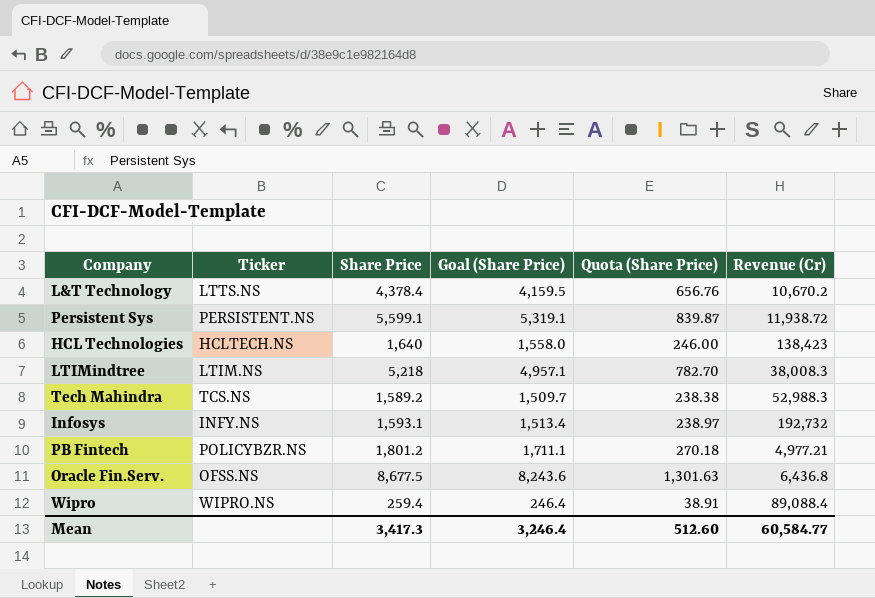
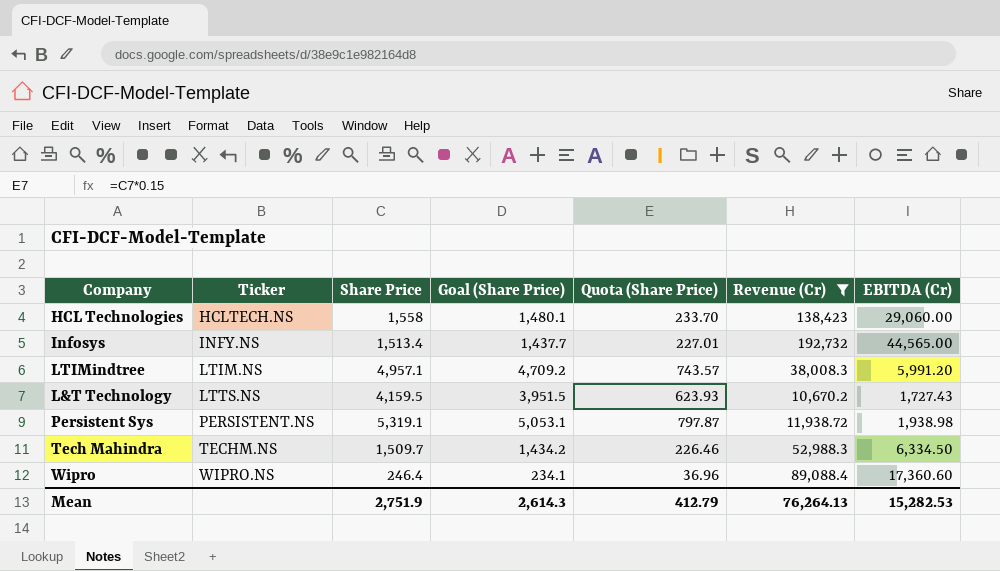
filter: none -> Revenue (Cr) >= 10,670.2
row order: none -> Ticker ascending
column EBITDA (Cr) | position: none -> 7
HCL Technologies | Share Price: 1,640 -> 1,558
HCL Technologies | Goal (Share Price): 1,558.0 -> 1,480.1
HCL Technologies | Quota (Share Price): 246.00 -> 233.70
Infosys | Share Price: 1,593.1 -> 1,513.4
Infosys | Goal (Share Price): 1,513.4 -> 1,437.7
Infosys | Quota (Share Price): 238.97 -> 227.01
LTIMindtree | Share Price: 5,218 -> 4,957.1
LTIMindtree | Goal (Share Price): 4,957.1 -> 4,709.2
LTIMindtree | Quota (Share Price): 782.70 -> 743.57
L&T Technology | Share Price: 4,378.4 -> 4,159.5
L&T Technology | Goal (Share Price): 4,159.5 -> 3,951.5
L&T Technology | Quota (Share Price): 656.76 -> 623.93
Persistent Sys | Share Price: 5,599.1 -> 5,319.1
Persistent Sys | Goal (Share Price): 5,319.1 -> 5,053.1
Persistent Sys | Quota (Share Price): 839.87 -> 797.87
Tech Mahindra | Ticker: TCS.NS -> TECHM.NS
Tech Mahindra | Share Price: 1,589.2 -> 1,509.7
Tech Mahindra | Goal (Share Price): 1,509.7 -> 1,434.2
Tech Mahindra | Quota (Share Price): 238.38 -> 226.46
Wipro | Share Price: 259.4 -> 246.4
Wipro | Goal (Share Price): 246.4 -> 234.1
Wipro | Quota (Share Price): 38.91 -> 36.96
Mean | Share Price: 3,417.3 -> 2,751.9
Mean | Goal (Share Price): 3,246.4 -> 2,614.3
Mean | Quota (Share Price): 512.60 -> 412.79
Mean | Revenue (Cr): 60,584.77 -> 76,264.13

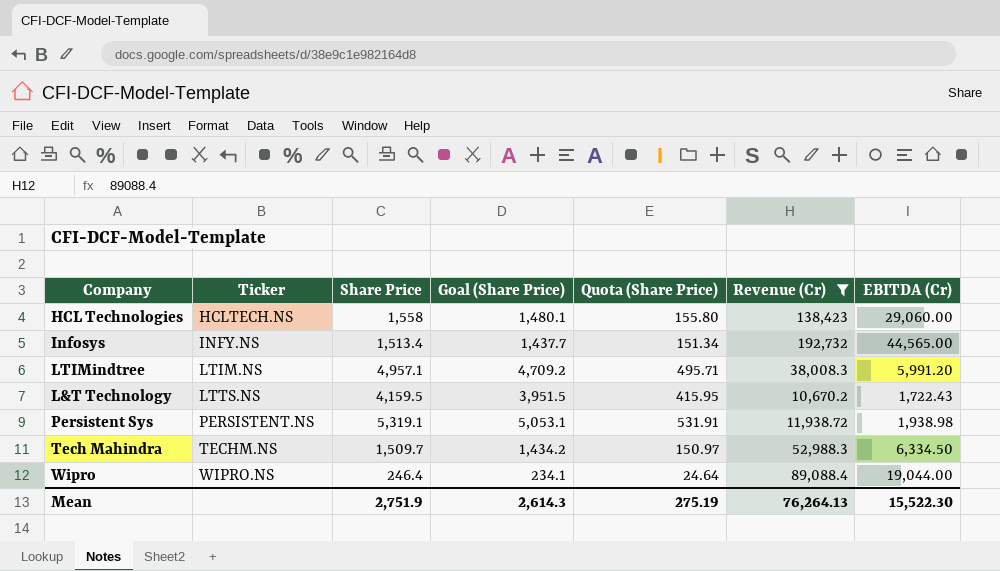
column Quota (Share Price) | formula: [Share Price] * 0.15 -> [Share Price] * 0.1
L&T Technology | EBITDA (Cr): 1,727.43 -> 1,722.43
Wipro | EBITDA (Cr): 17,360.60 -> 19,044.00
Mean | Quota (Share Price): 412.79 -> 275.19
Mean | EBITDA (Cr): 15,282.53 -> 15,522.30

